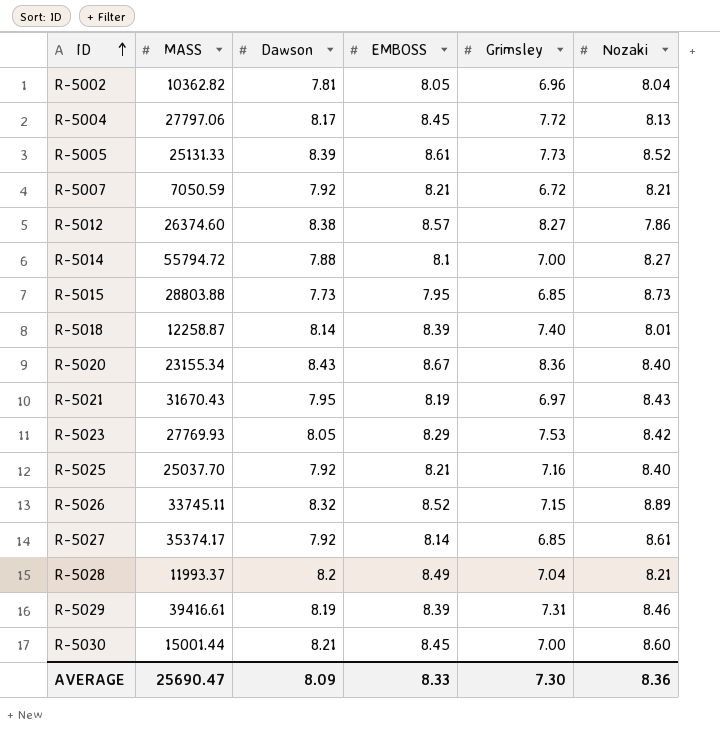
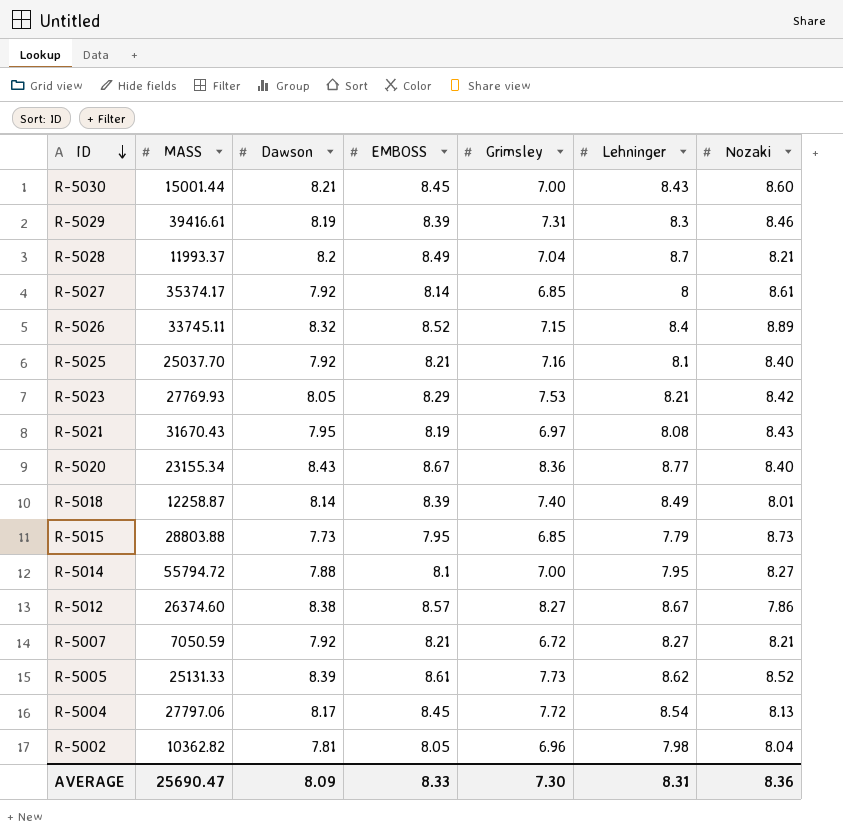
row order: ID ascending -> ID descending
column Lehninger | position: none -> 6

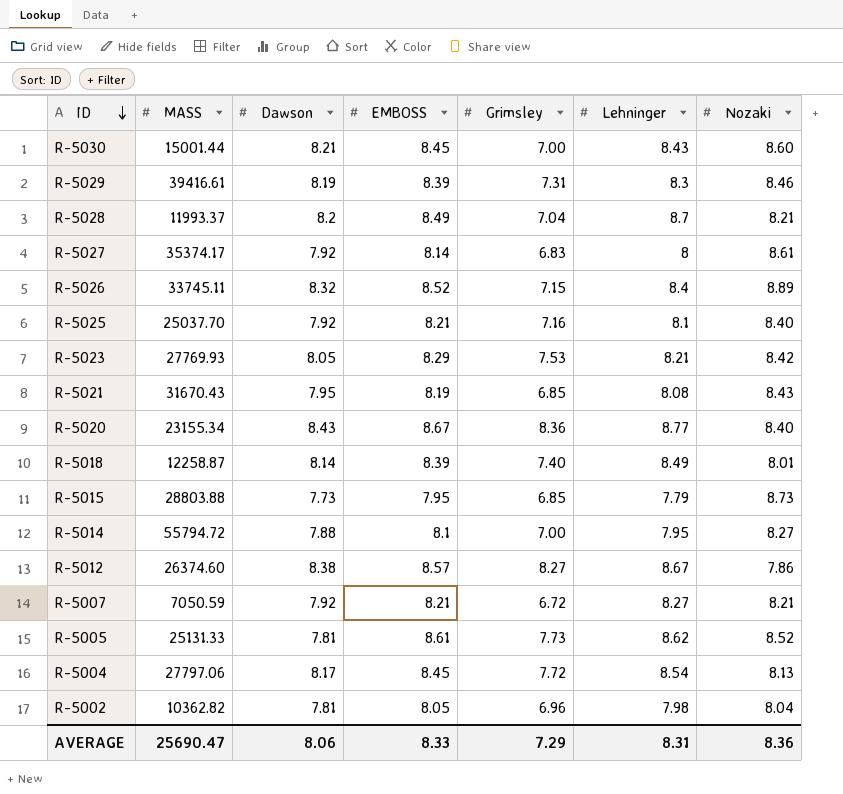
R-5027 | Grimsley: 6.85 -> 6.83
R-5021 | Grimsley: 6.97 -> 6.85
R-5005 | Dawson: 8.39 -> 7.81
AVERAGE | Dawson: 8.09 -> 8.06
AVERAGE | Grimsley: 7.30 -> 7.29

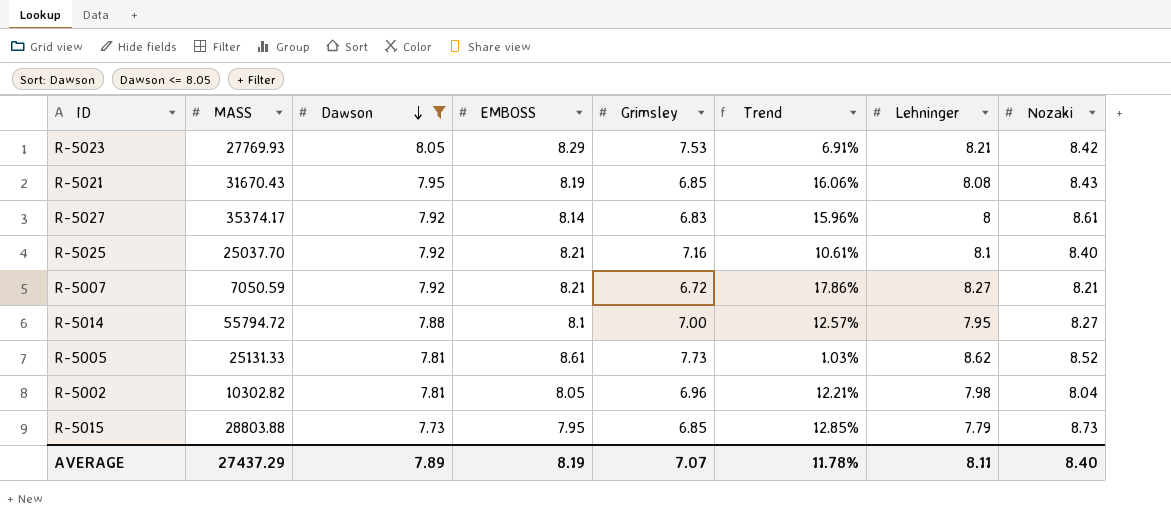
filter: none -> Dawson <= 8.05
row order: ID descending -> Dawson descending
column Trend | formula: none -> ([Dawson] - [Grimsley]) / [Grimsley]
R-5002 | MASS: 10362.82 -> 10302.82
AVERAGE | MASS: 25690.47 -> 27437.29
AVERAGE | Dawson: 8.06 -> 7.89
AVERAGE | EMBOSS: 8.33 -> 8.19
AVERAGE | Grimsley: 7.29 -> 7.07
AVERAGE | Lehninger: 8.31 -> 8.11
AVERAGE | Nozaki: 8.36 -> 8.40

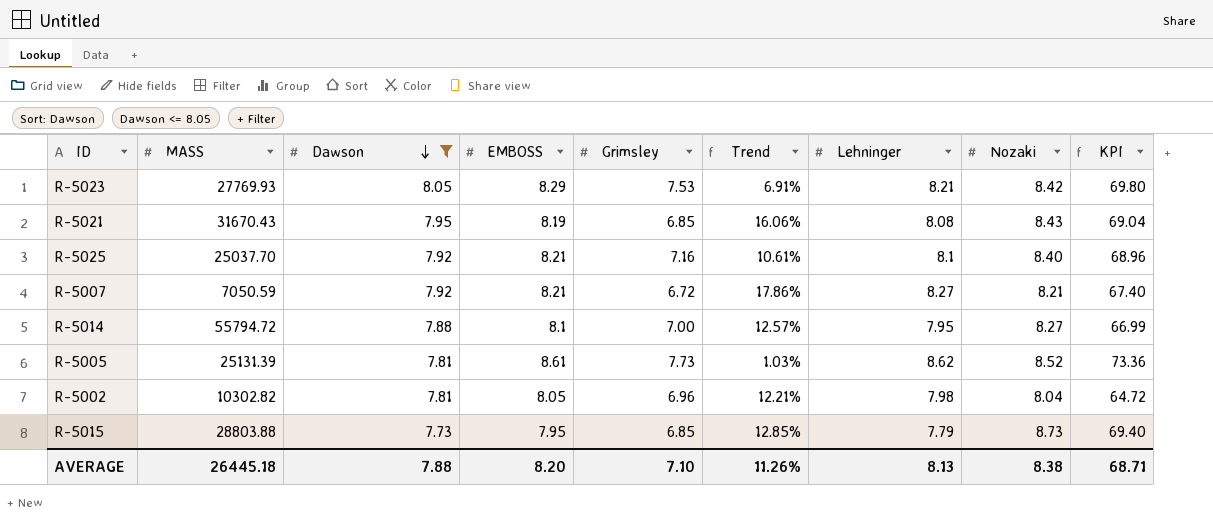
column KPI | formula: none -> [EMBOSS] * [Nozaki]
row R-5027: 35374.17 | 7.92 | 8.14 | 6.83 | 15.96% | 8 | 8.61 -> none
R-5005 | MASS: 25131.33 -> 25131.39
AVERAGE | MASS: 27437.29 -> 26445.18
AVERAGE | Dawson: 7.89 -> 7.88
AVERAGE | EMBOSS: 8.19 -> 8.20
AVERAGE | Grimsley: 7.07 -> 7.10
AVERAGE | Trend: 11.78% -> 11.26%
AVERAGE | Lehninger: 8.11 -> 8.13
AVERAGE | Nozaki: 8.40 -> 8.38

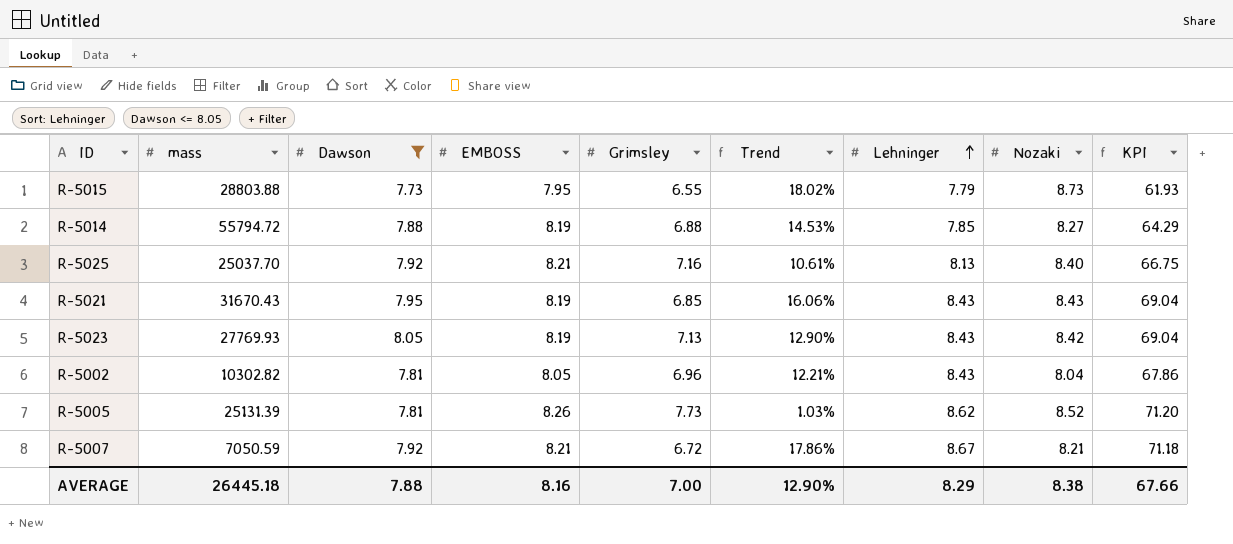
row order: Dawson descending -> Lehninger ascending
column name: MASS -> mass
column KPI | formula: [EMBOSS] * [Nozaki] -> [EMBOSS] * [Lehninger]
R-5015 | Grimsley: 6.85 -> 6.55
R-5015 | Trend: 12.85% -> 18.02%
R-5014 | EMBOSS: 8.1 -> 8.19
R-5014 | Grimsley: 7.00 -> 6.88
R-5014 | Trend: 12.57% -> 14.53%
R-5014 | Lehninger: 7.95 -> 7.85
R-5025 | Lehninger: 8.1 -> 8.13
R-5021 | Lehninger: 8.08 -> 8.43
R-5023 | EMBOSS: 8.29 -> 8.19
R-5023 | Grimsley: 7.53 -> 7.13
R-5023 | Trend: 6.91% -> 12.90%
R-5023 | Lehninger: 8.21 -> 8.43
R-5002 | Lehninger: 7.98 -> 8.43
R-5005 | EMBOSS: 8.61 -> 8.26
R-5007 | Lehninger: 8.27 -> 8.67
AVERAGE | EMBOSS: 8.20 -> 8.16
AVERAGE | Grimsley: 7.10 -> 7.00
AVERAGE | Trend: 11.26% -> 12.90%
AVERAGE | Lehninger: 8.13 -> 8.29
AVERAGE | KPI: 68.71 -> 67.66

